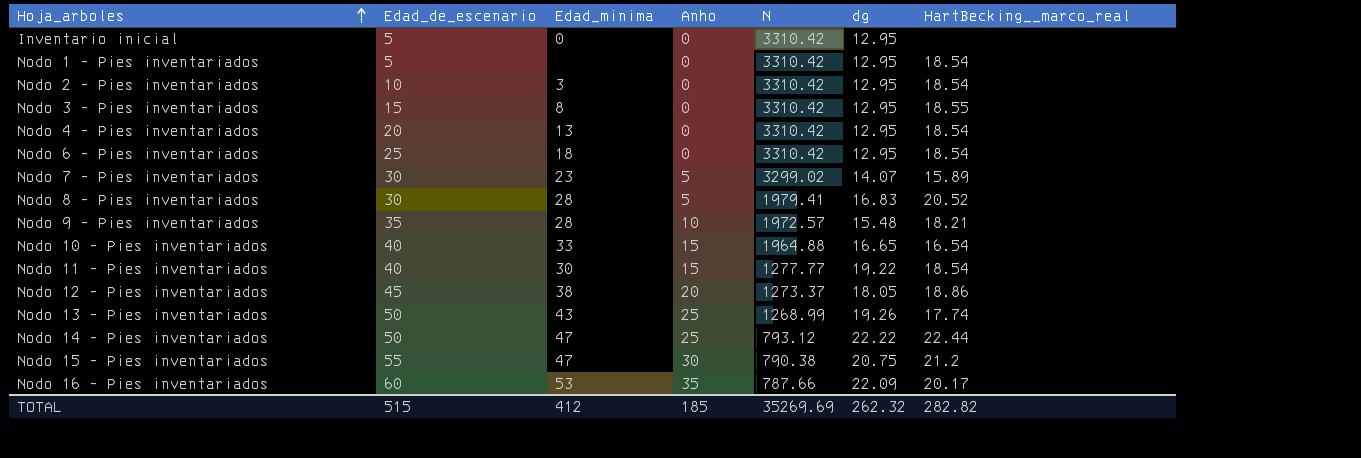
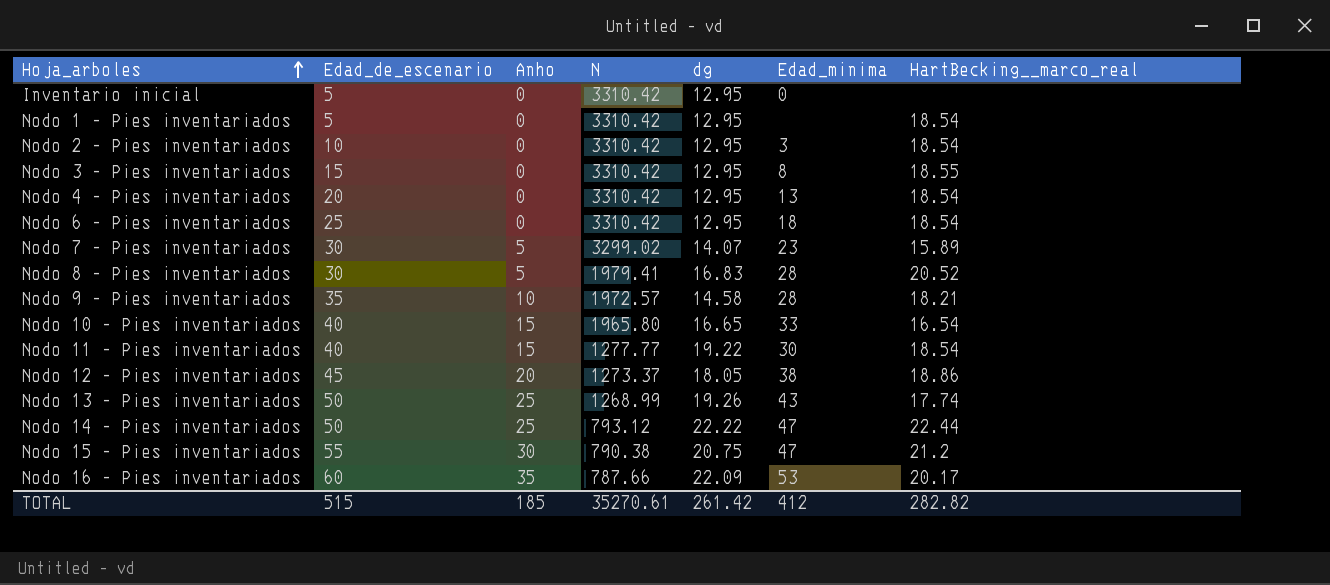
column Edad_minima | position: 3 -> 6
Nodo 9 - Pies inventariados | dg: 15.48 -> 14.58
Nodo 10 - Pies inventariados | N: 1964.88 -> 1965.80
TOTAL | N: 35269.69 -> 35270.61
TOTAL | dg: 262.32 -> 261.42

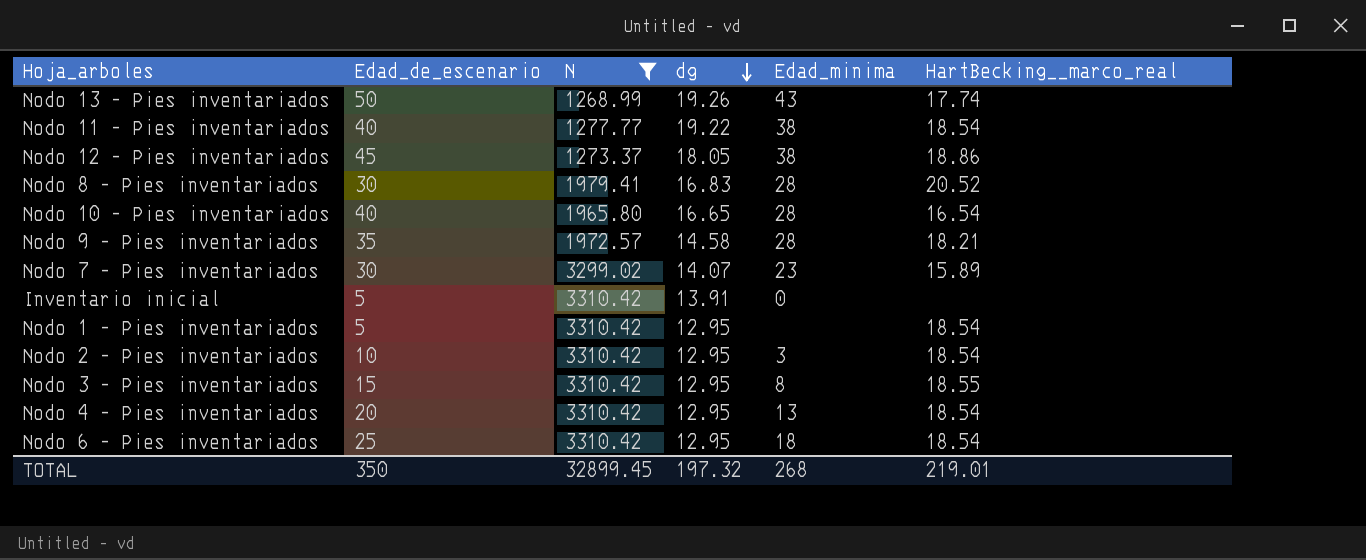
filter: none -> N >= 1268.99
row order: Hoja_arboles ascending -> dg descending
column Anho | position: 3 -> none
Nodo 11 - Pies inventariados | Edad_minima: 30 -> 38
Nodo 10 - Pies inventariados | Edad_minima: 33 -> 28
Inventario inicial | dg: 12.95 -> 13.91
TOTAL | Edad_de_escenario: 515 -> 350
TOTAL | N: 35270.61 -> 32899.45
TOTAL | dg: 261.42 -> 197.32
TOTAL | Edad_minima: 412 -> 268
TOTAL | HartBecking__marco_real: 282.82 -> 219.01

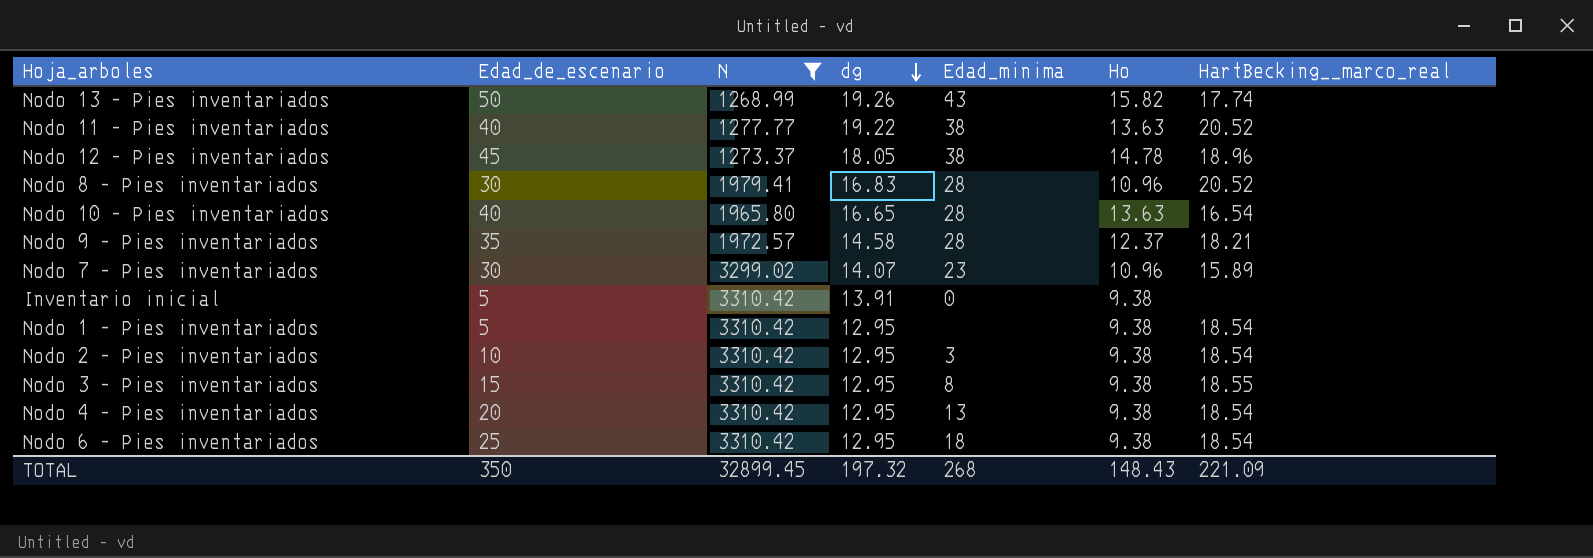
column Ho | position: none -> 6
Nodo 11 - Pies inventariados | HartBecking__marco_real: 18.54 -> 20.52
Nodo 12 - Pies inventariados | HartBecking__marco_real: 18.86 -> 18.96
TOTAL | HartBecking__marco_real: 219.01 -> 221.09

